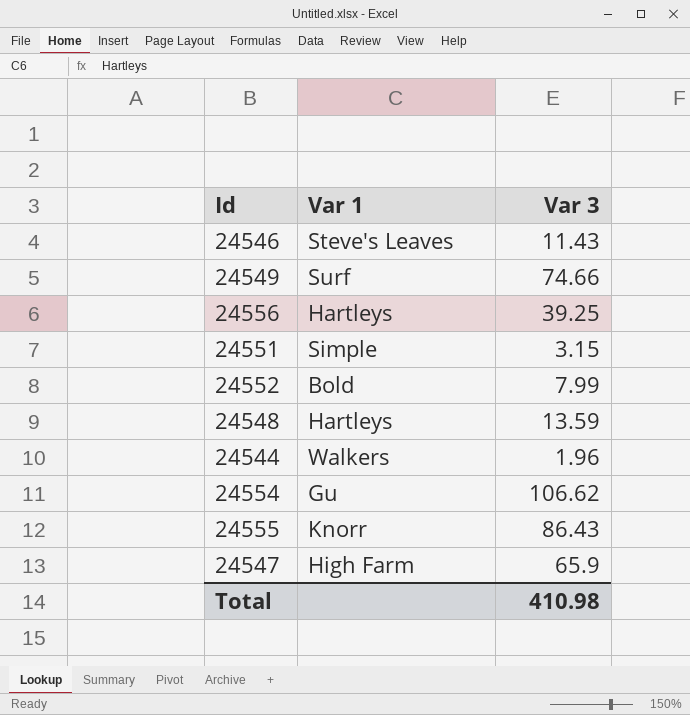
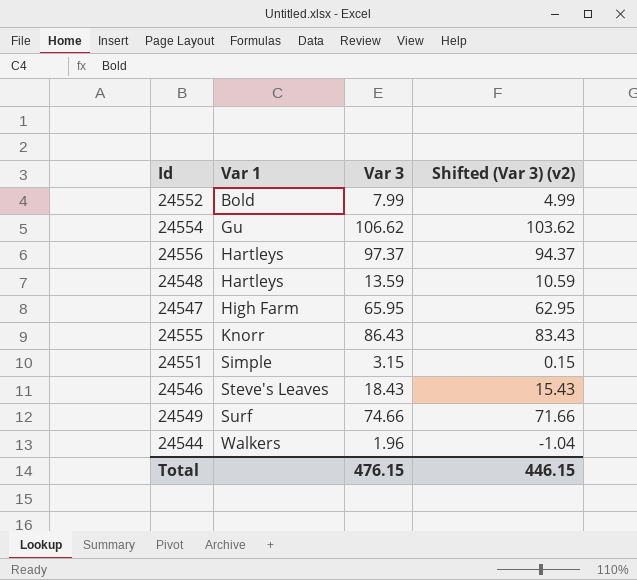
row order: none -> Var 1 ascending
column Shifted (Var 3) (v2) | formula: none -> [Var 3] - 3
24556 | Var 3: 39.25 -> 97.37
24547 | Var 3: 65.9 -> 65.95
24546 | Var 3: 11.43 -> 18.43
Total | Var 3: 410.98 -> 476.15

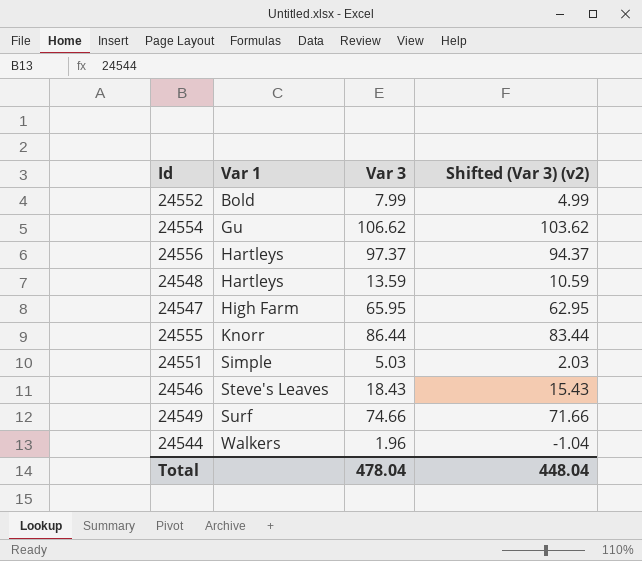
24555 | Var 3: 86.43 -> 86.44
24555 | Shifted (Var 3) (v2): 83.43 -> 83.44
24551 | Var 3: 3.15 -> 5.03
24551 | Shifted (Var 3) (v2): 0.15 -> 2.03
Total | Var 3: 476.15 -> 478.04
Total | Shifted (Var 3) (v2): 446.15 -> 448.04

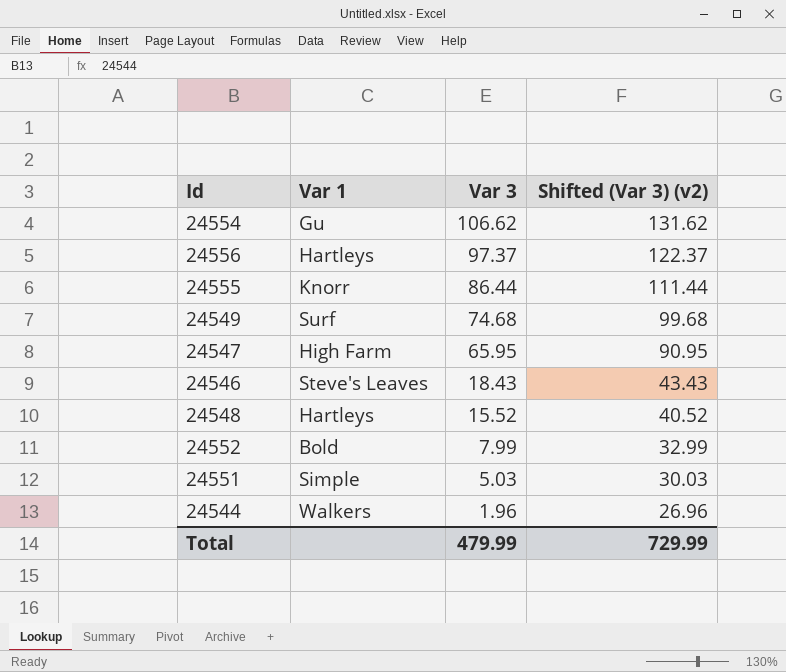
row order: Var 1 ascending -> Var 3 descending
column Shifted (Var 3) (v2) | formula: [Var 3] - 3 -> [Var 3] + 25
24549 | Var 3: 74.66 -> 74.68
24548 | Var 3: 13.59 -> 15.52
Total | Var 3: 478.04 -> 479.99
Total | Shifted (Var 3) (v2): 448.04 -> 729.99

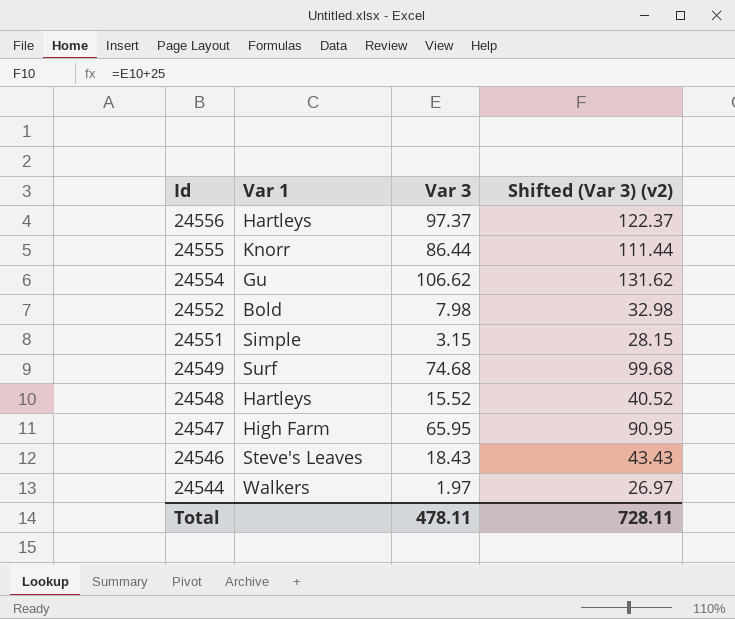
row order: Var 3 descending -> Id descending
24552 | Var 3: 7.99 -> 7.98
24552 | Shifted (Var 3) (v2): 32.99 -> 32.98
24551 | Var 3: 5.03 -> 3.15
24551 | Shifted (Var 3) (v2): 30.03 -> 28.15
24544 | Var 3: 1.96 -> 1.97
24544 | Shifted (Var 3) (v2): 26.96 -> 26.97
Total | Var 3: 479.99 -> 478.11
Total | Shifted (Var 3) (v2): 729.99 -> 728.11

